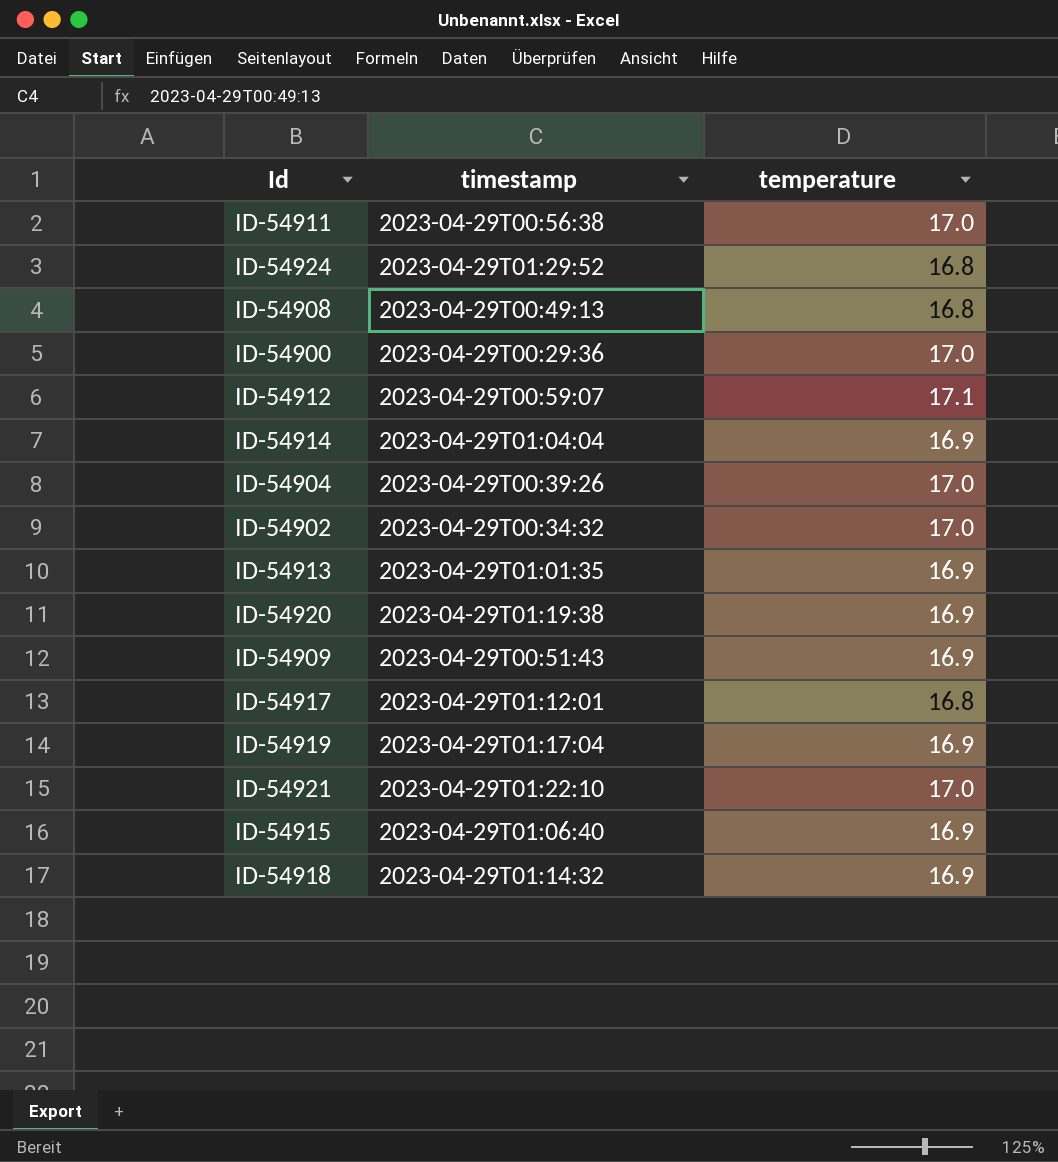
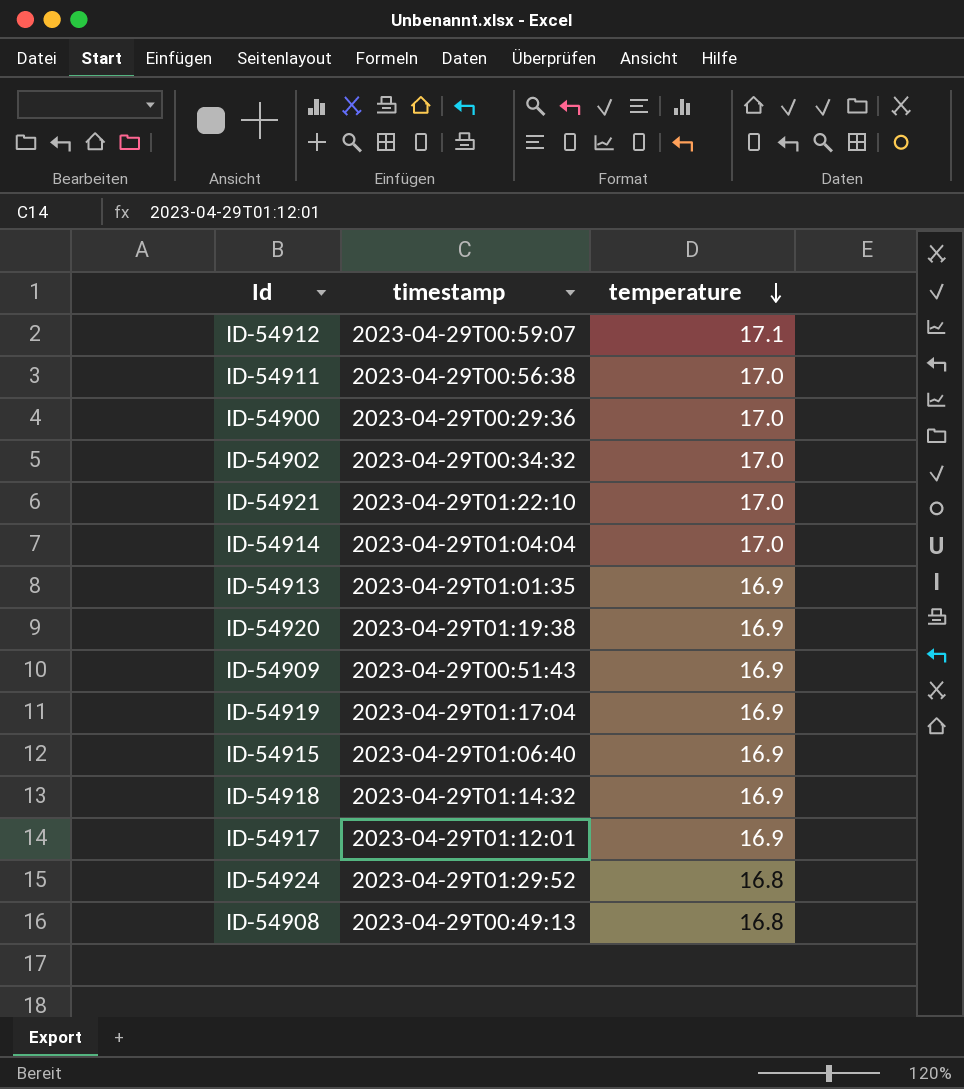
row order: none -> temperature descending
row ID-54904: 2023-04-29T00:39:26 | 17.0 -> none
ID-54914 | temperature: 16.9 -> 17.0
ID-54917 | temperature: 16.8 -> 16.9

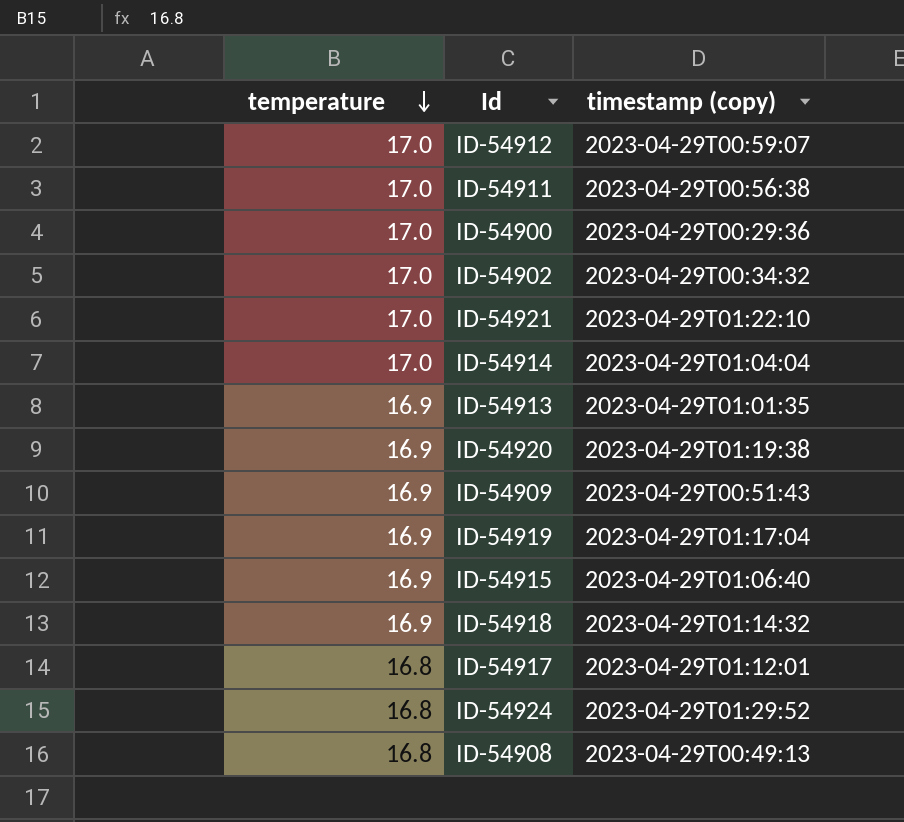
column temperature | position: 3 -> 1
column name: timestamp -> timestamp (copy)
ID-54912 | temperature: 17.1 -> 17.0
ID-54917 | temperature: 16.9 -> 16.8

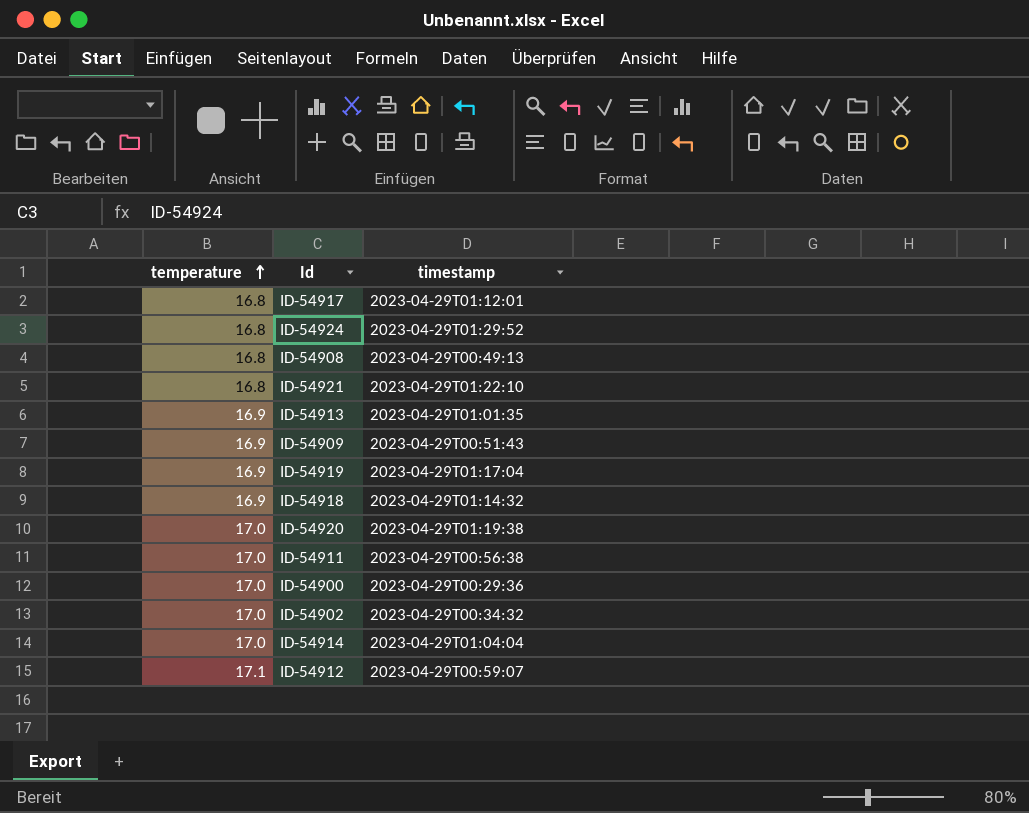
row order: temperature descending -> temperature ascending
column name: timestamp (copy) -> timestamp
row ID-54915: 16.9 | 2023-04-29T01:06:40 -> none
ID-54921 | temperature: 17.0 -> 16.8
ID-54920 | temperature: 16.9 -> 17.0
ID-54912 | temperature: 17.0 -> 17.1

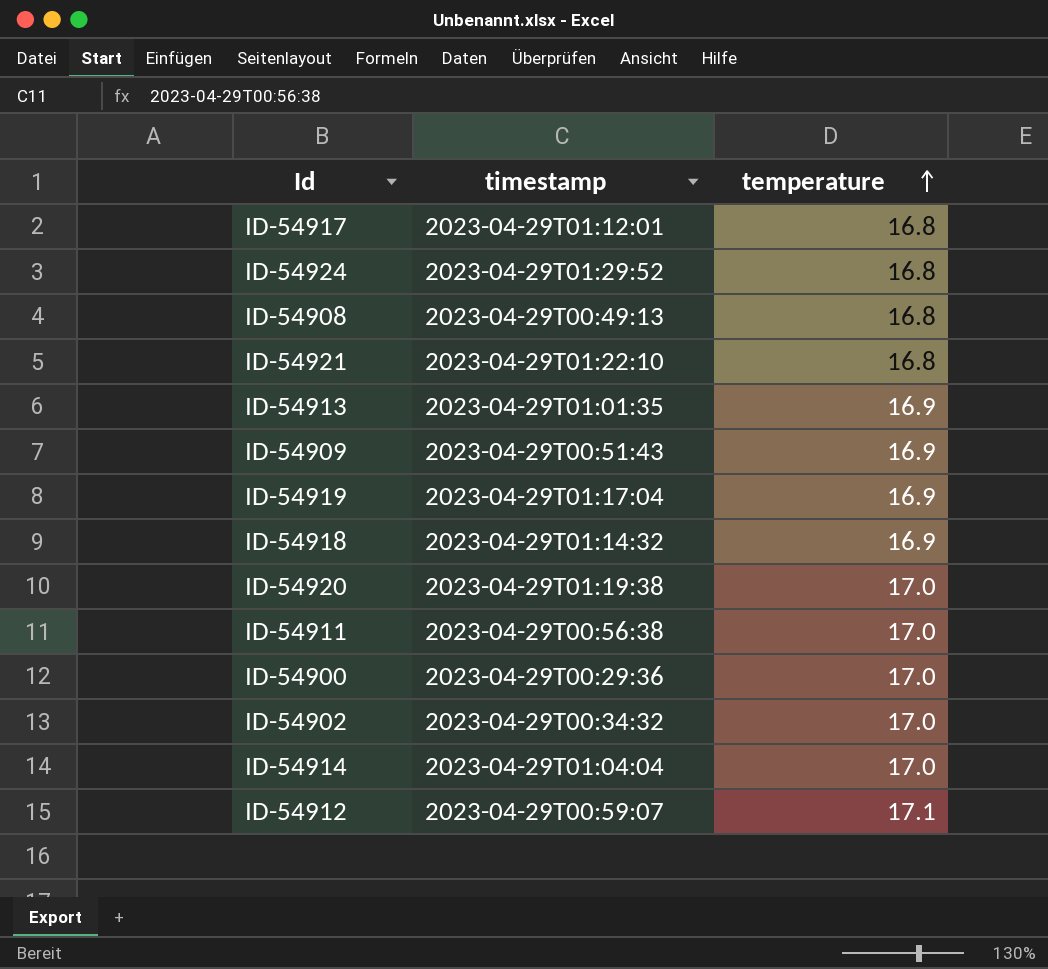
column temperature | position: 1 -> 3

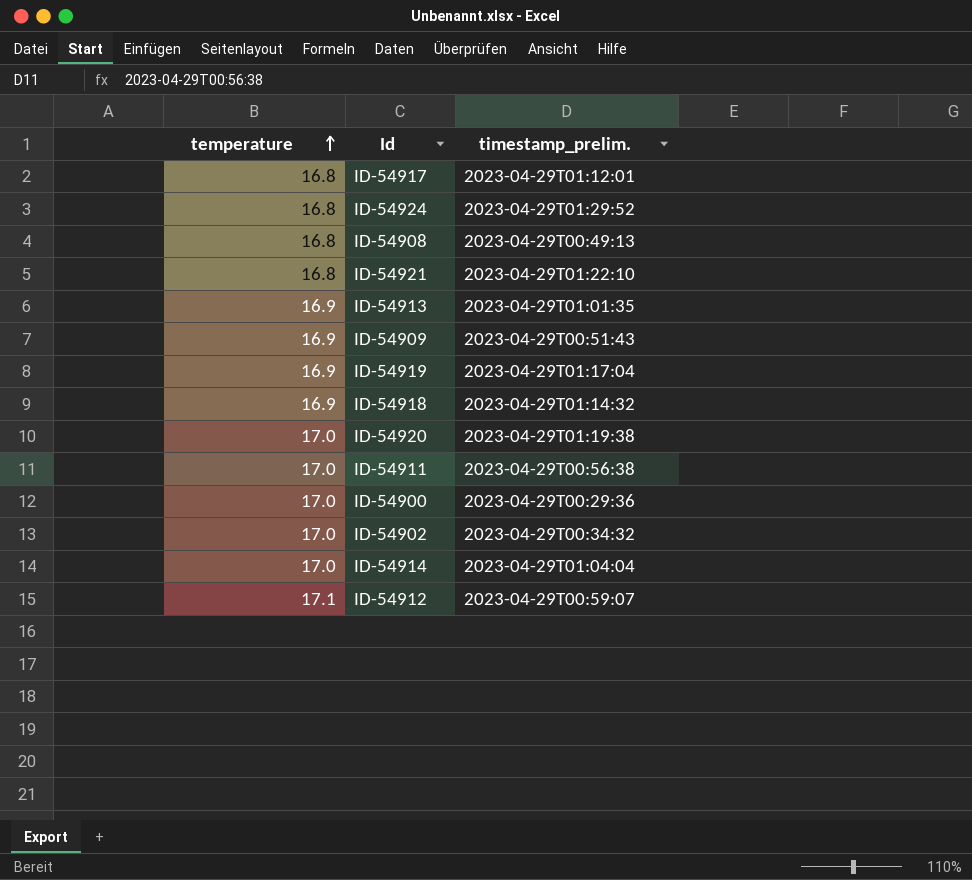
column temperature | position: 3 -> 1
column name: timestamp -> timestamp_prelim.

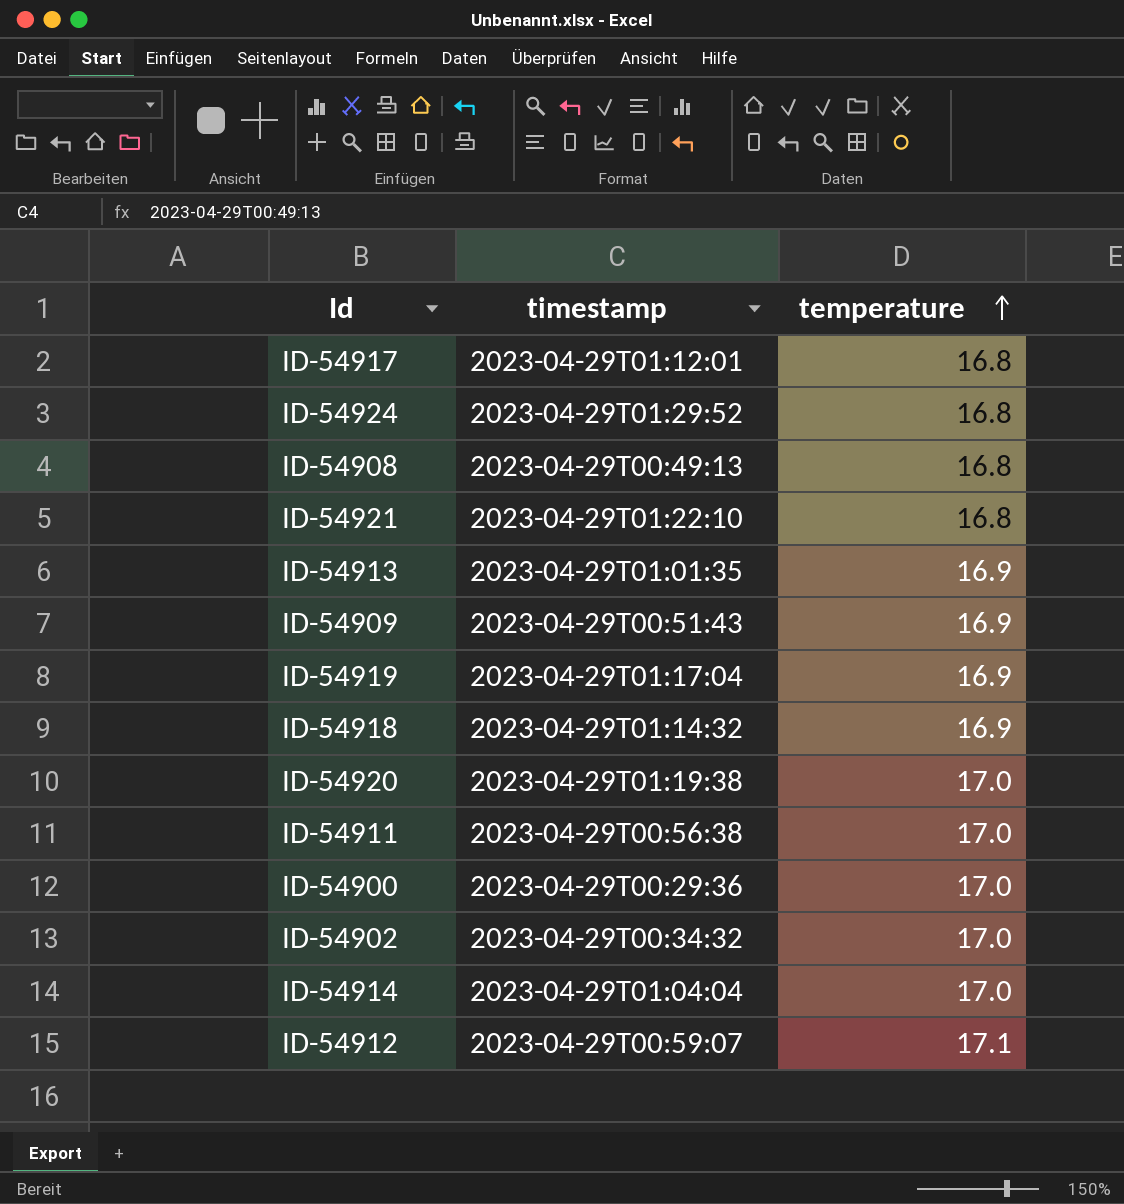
column name: timestamp_prelim. -> timestamp
column temperature | position: 1 -> 3

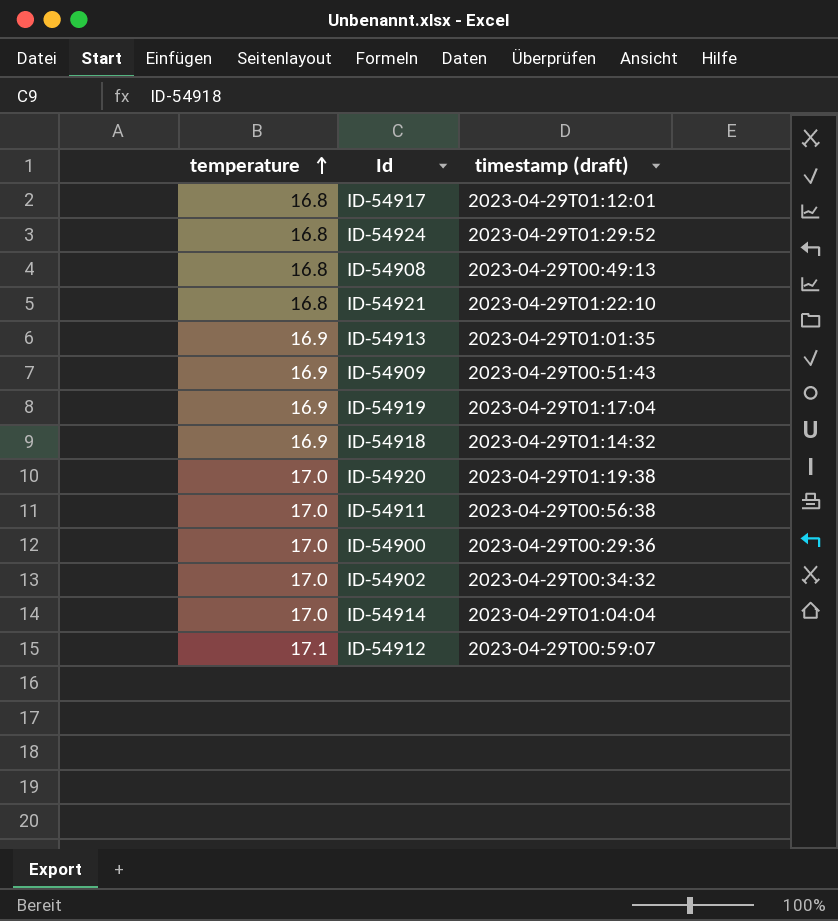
column temperature | position: 3 -> 1
column name: timestamp -> timestamp (draft)

